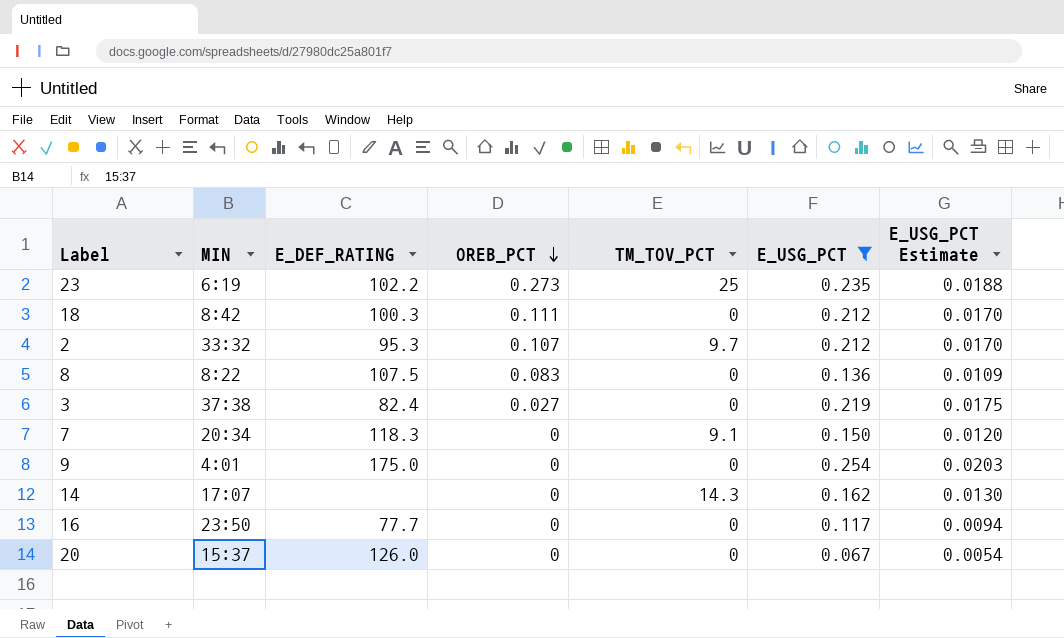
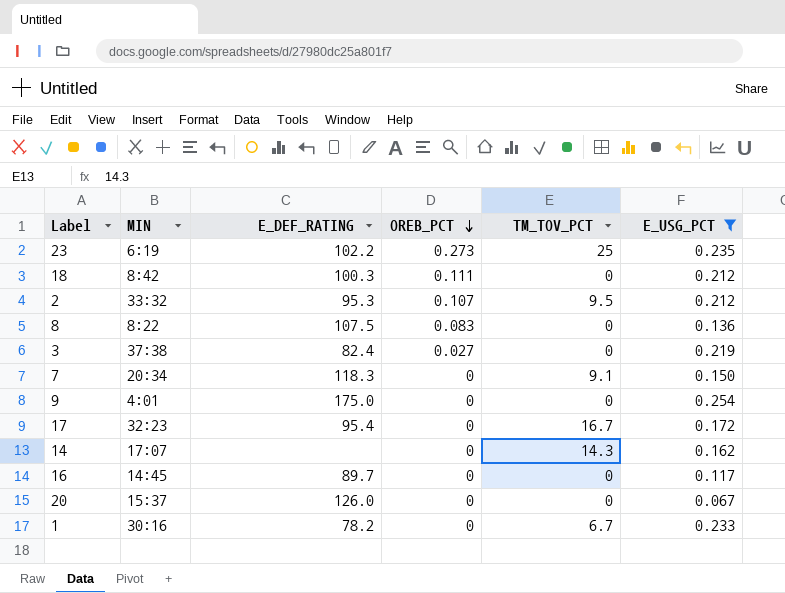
column E_USG_PCT Estimate | formula: [E_USG_PCT] * 0.08 -> none
2 | TM_TOV_PCT: 9.7 -> 9.5
row 17: none -> 32:23 | 95.4 | 0 | 16.7 | 0.172
16 | MIN: 23:50 -> 14:45
16 | E_DEF_RATING: 77.7 -> 89.7
row 1: none -> 30:16 | 78.2 | 0 | 6.7 | 0.233

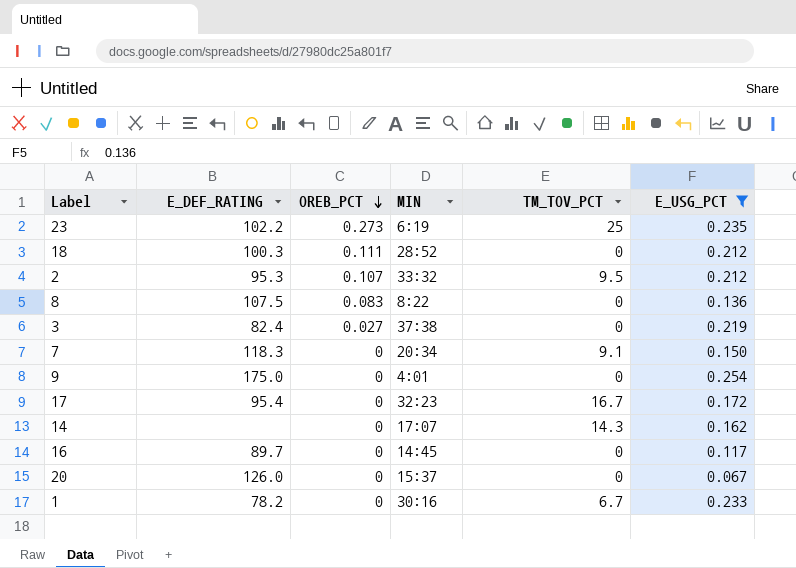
column MIN | position: 2 -> 4
18 | MIN: 8:42 -> 28:52

